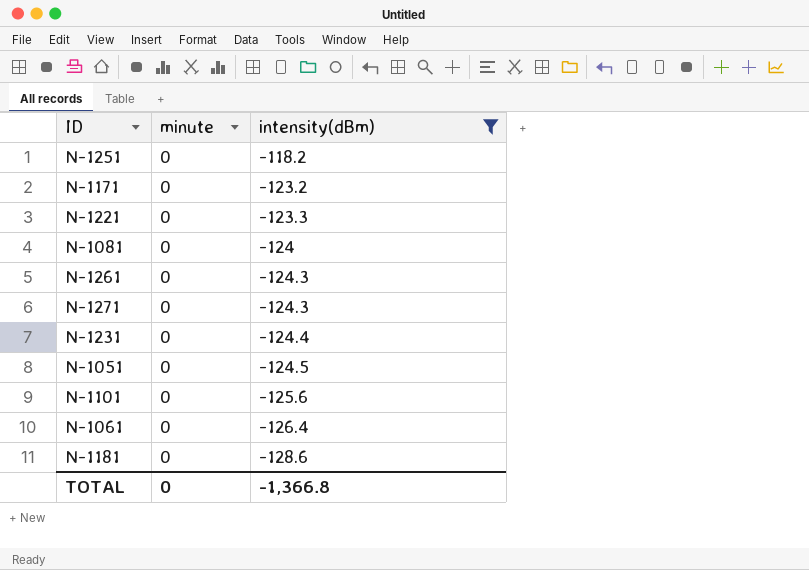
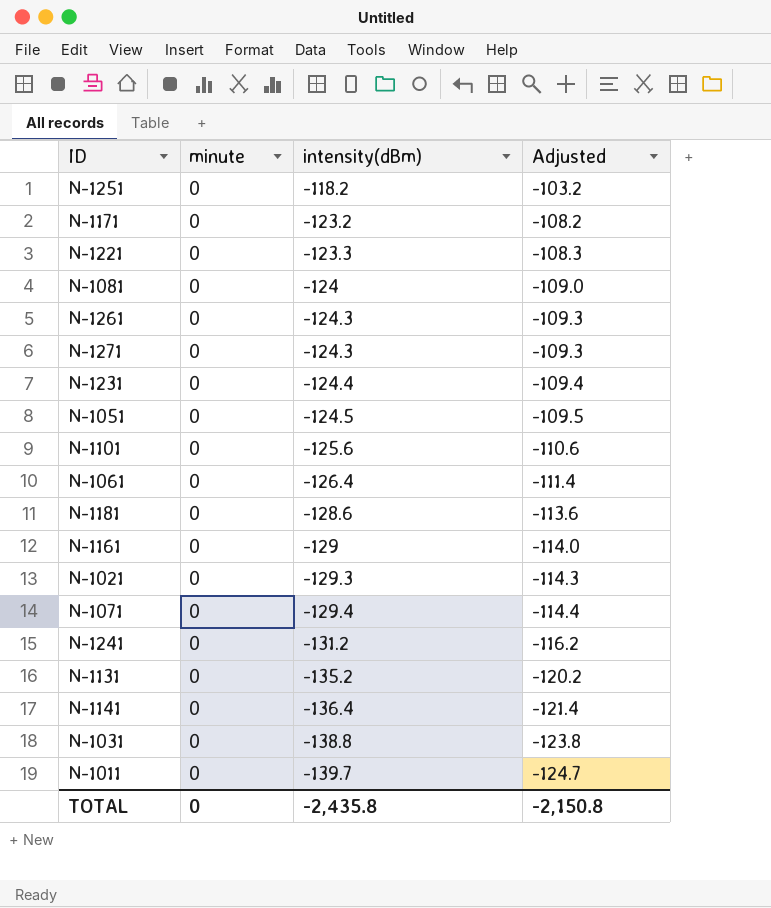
filter: intensity(dBm) >= -128.6 -> none
column Adjusted | formula: none -> [intensity(dBm)] + 15
TOTAL | intensity(dBm): -1,366.8 -> -2,435.8

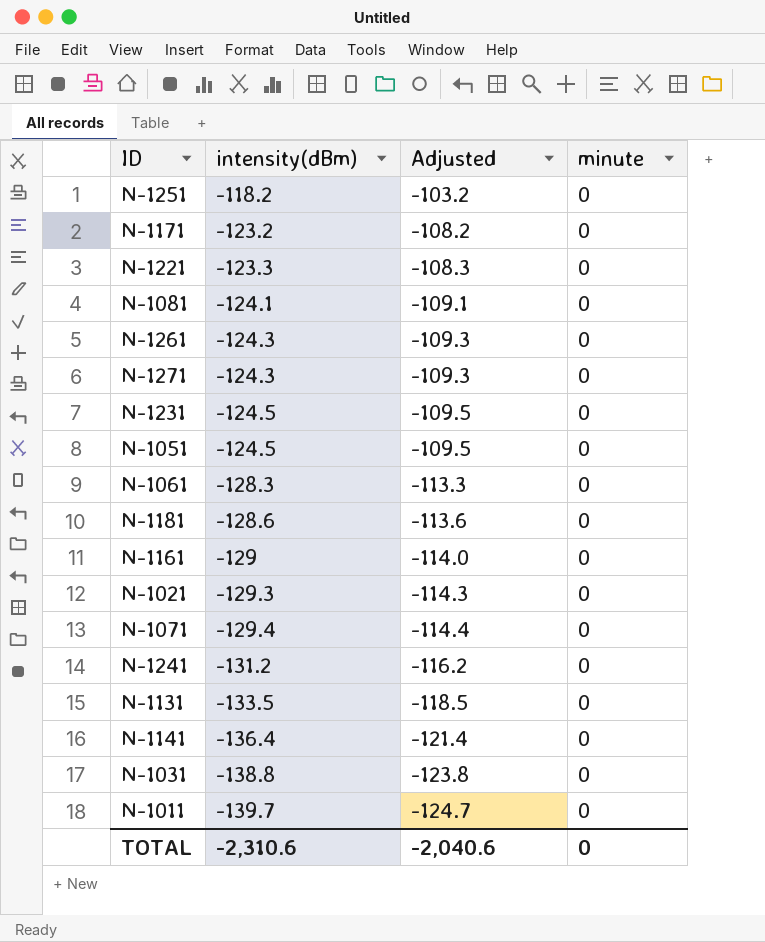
column minute | position: 2 -> 4
row N-1101: 0 | -125.6 | -110.6 -> none
N-1081 | intensity(dBm): -124 -> -124.1
N-1081 | Adjusted: -109.0 -> -109.1
N-1231 | intensity(dBm): -124.4 -> -124.5
N-1231 | Adjusted: -109.4 -> -109.5
N-1061 | intensity(dBm): -126.4 -> -128.3
N-1061 | Adjusted: -111.4 -> -113.3
N-1131 | intensity(dBm): -135.2 -> -133.5
N-1131 | Adjusted: -120.2 -> -118.5
TOTAL | intensity(dBm): -2,435.8 -> -2,310.6
TOTAL | Adjusted: -2,150.8 -> -2,040.6

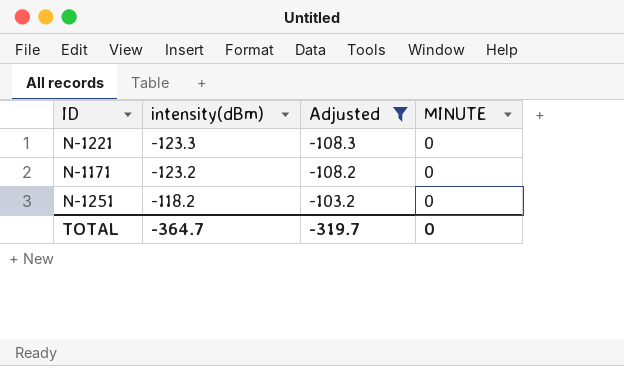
filter: none -> Adjusted >= -108.3
row order: intensity(dBm) descending -> intensity(dBm) ascending
column name: minute -> MINUTE
TOTAL | intensity(dBm): -2,310.6 -> -364.7
TOTAL | Adjusted: -2,040.6 -> -319.7

